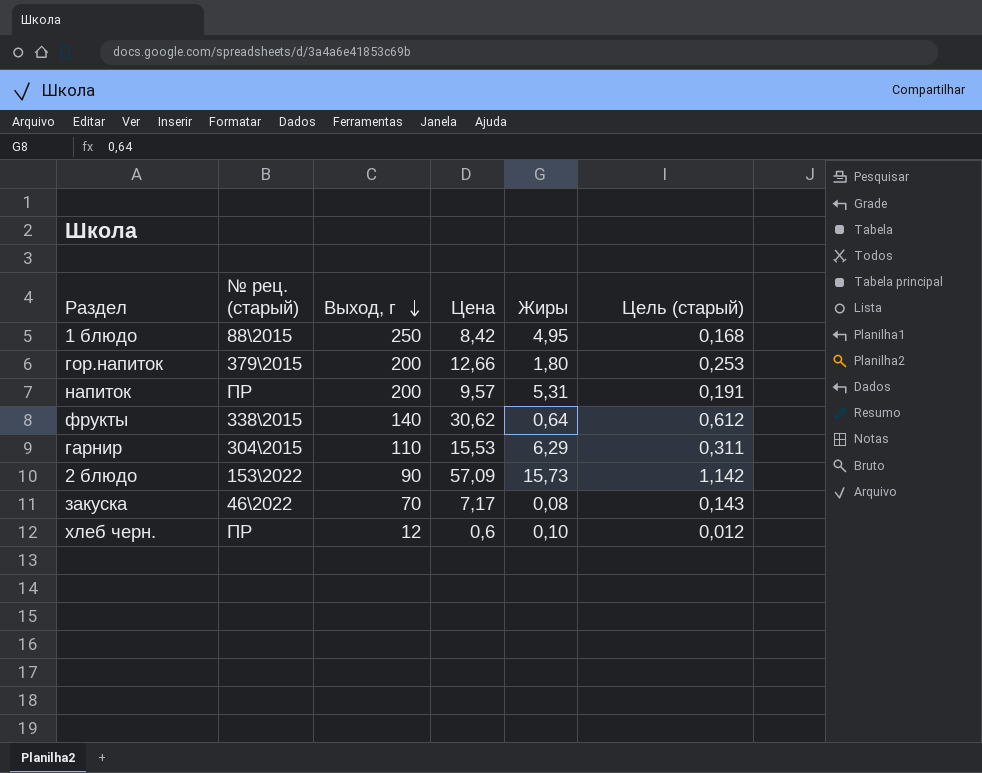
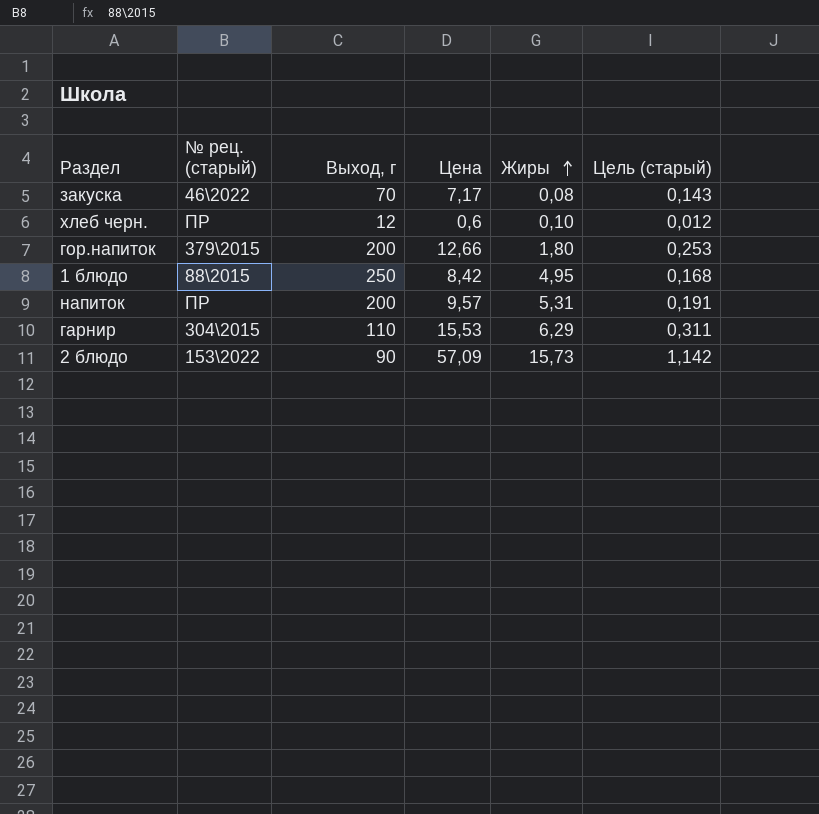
row order: Выход, г descending -> Жиры ascending
row фрукты: 338\2015 | 140 | 30,62 | 0,64 | 0,612 -> none

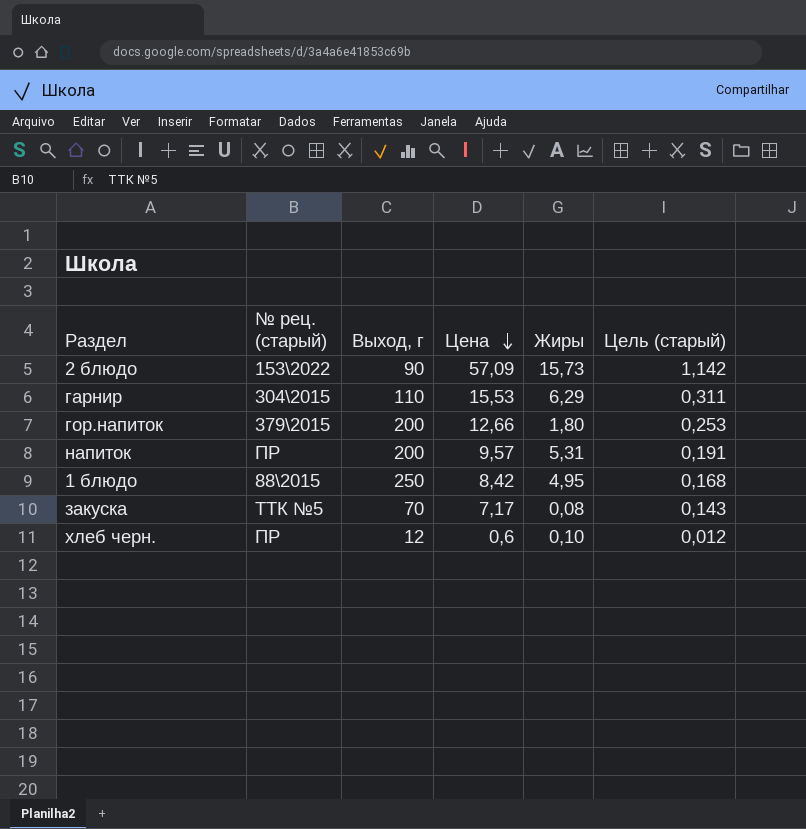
row order: Жиры ascending -> Цена descending
закуска | № рец. (старый): 46\2022 -> ТТК №5

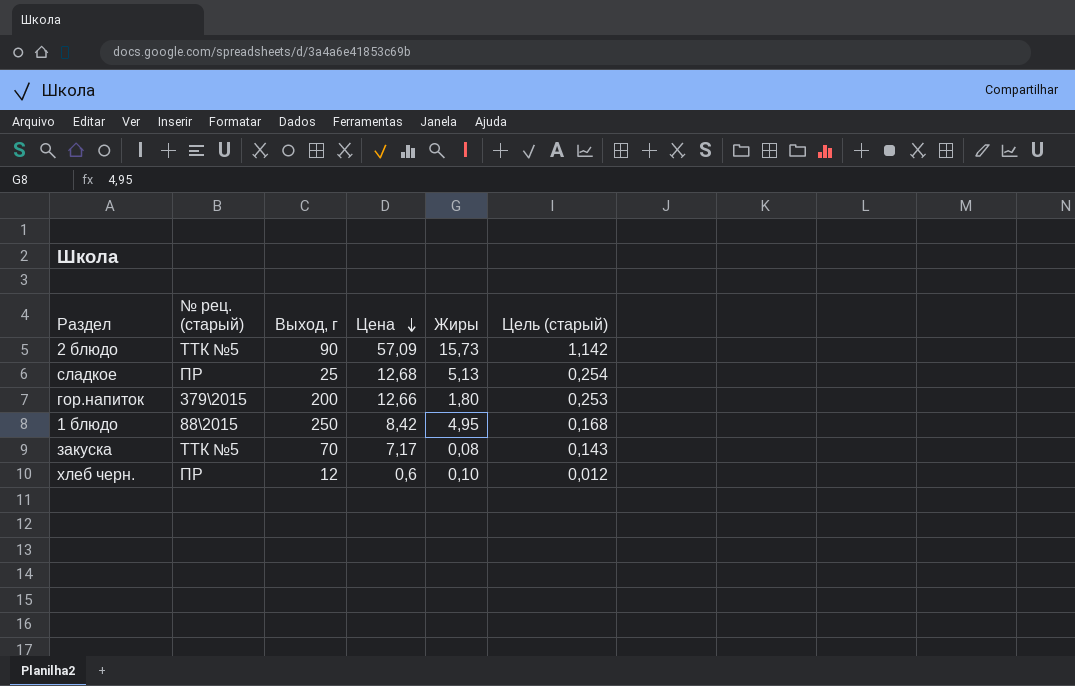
row гарнир: 304\2015 | 110 | 15,53 | 6,29 | 0,311 -> none
row напиток: ПР | 200 | 9,57 | 5,31 | 0,191 -> none
2 блюдо | № рец. (старый): 153\2022 -> ТТК №5
row сладкое: none -> ПР | 25 | 12,68 | 5,13 | 0,254

